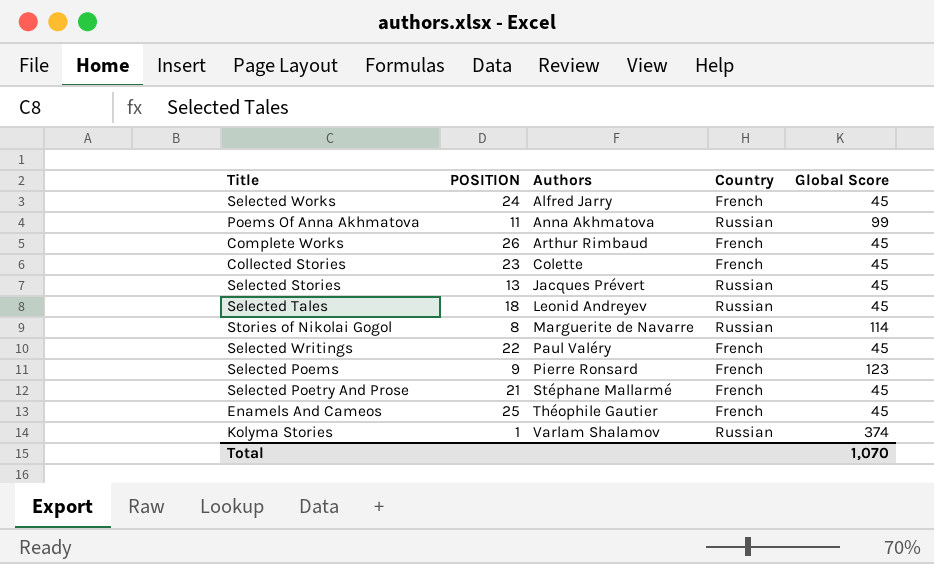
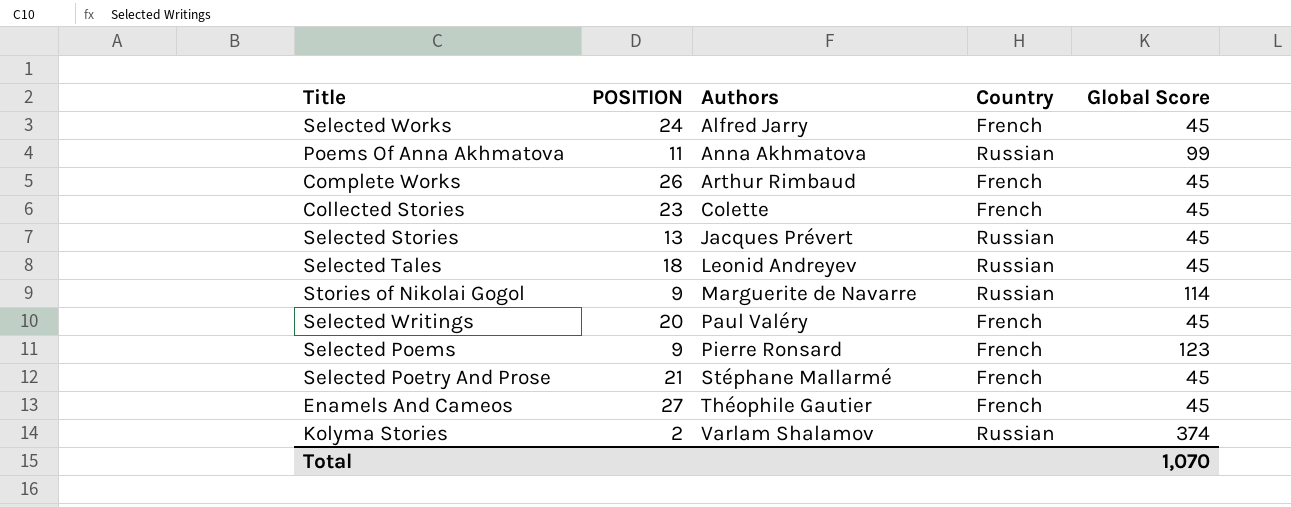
Stories of Nikolai Gogol | POSITION: 8 -> 9
Selected Writings | POSITION: 22 -> 20
Enamels And Cameos | POSITION: 25 -> 27
Kolyma Stories | POSITION: 1 -> 2

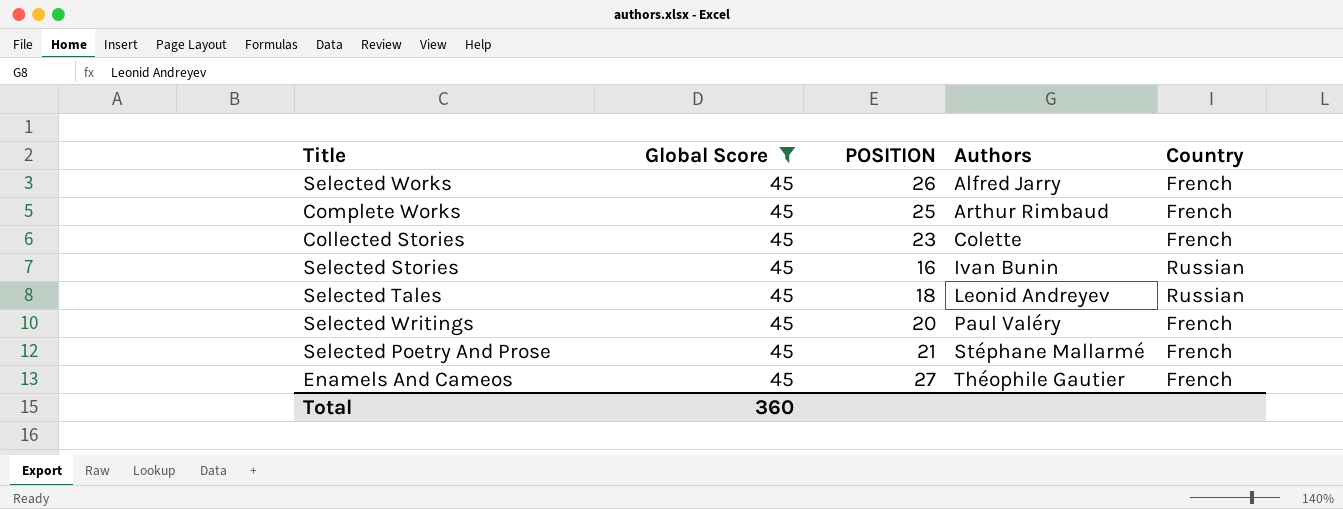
filter: none -> Global Score = 45
column Global Score | position: 5 -> 2
Selected Works | POSITION: 24 -> 26
Complete Works | POSITION: 26 -> 25
Selected Stories | POSITION: 13 -> 16
Selected Stories | Authors: Jacques Prévert -> Ivan Bunin
Total | Global Score: 1,070 -> 360

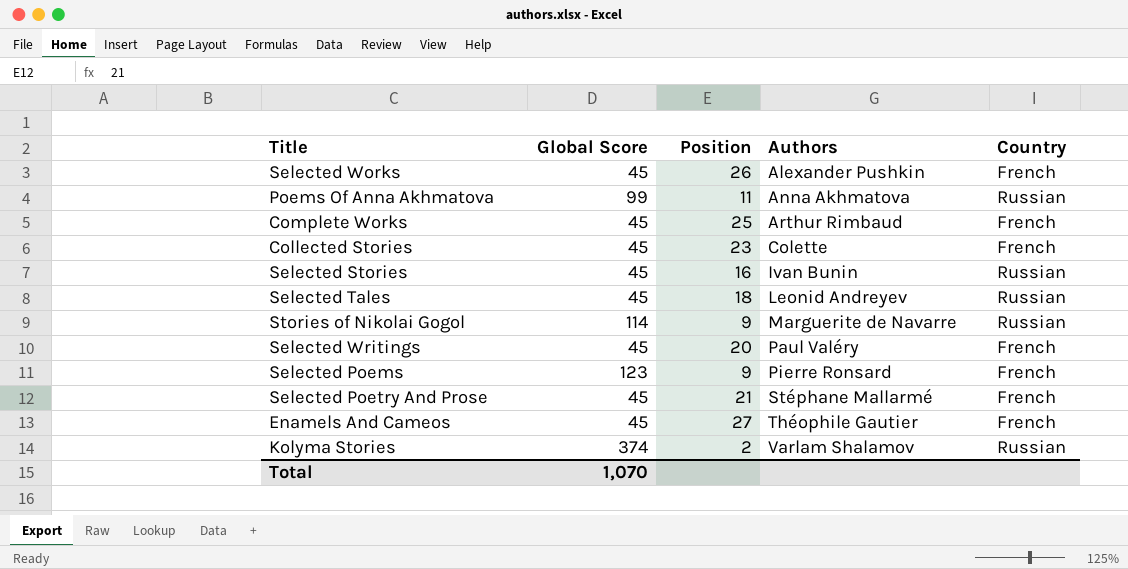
filter: Global Score = 45 -> none
column name: POSITION -> Position
Selected Works | Authors: Alfred Jarry -> Alexander Pushkin
Total | Global Score: 360 -> 1,070

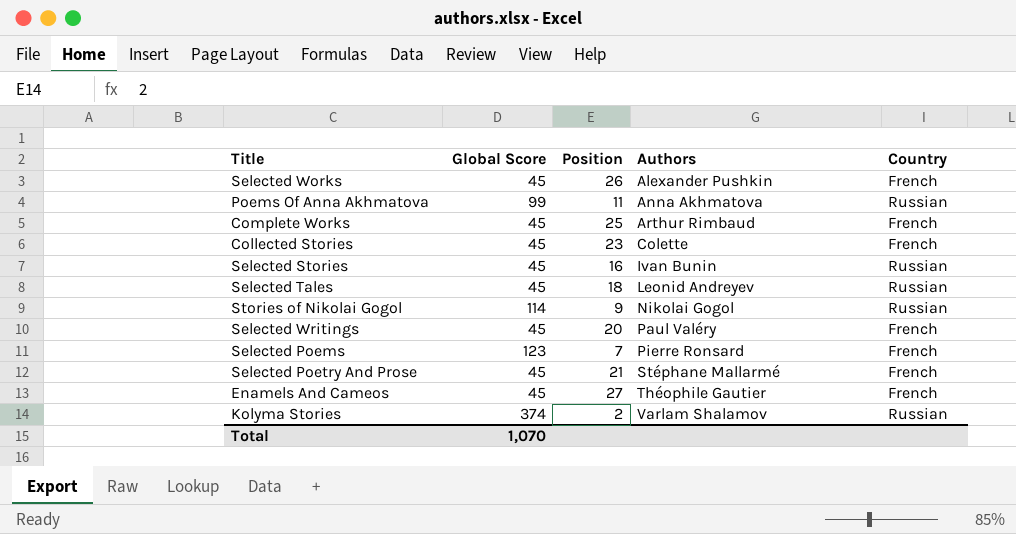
Stories of Nikolai Gogol | Authors: Marguerite de Navarre -> Nikolai Gogol
Selected Poems | Position: 9 -> 7

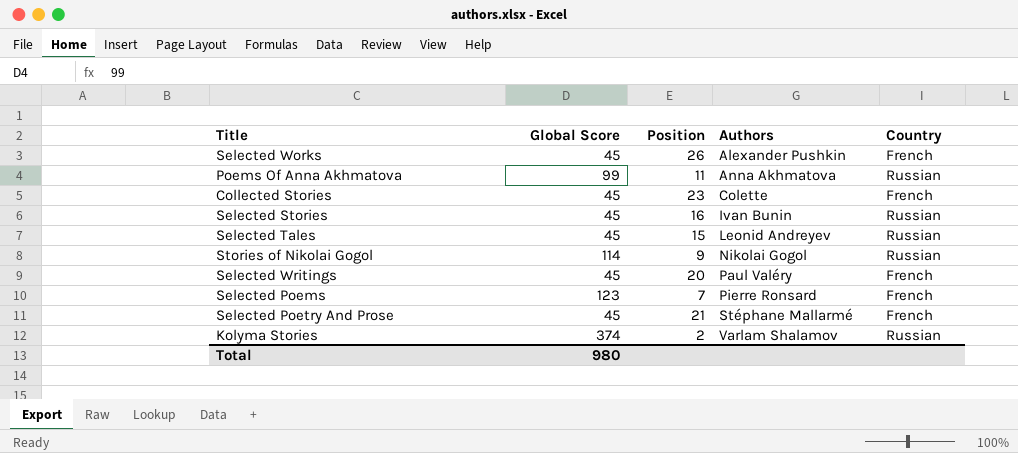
row Complete Works: 45 | 25 | Arthur Rimbaud | French -> none
row Enamels And Cameos: 45 | 27 | Théophile Gautier | French -> none
Selected Tales | Position: 18 -> 15
Total | Global Score: 1,070 -> 980

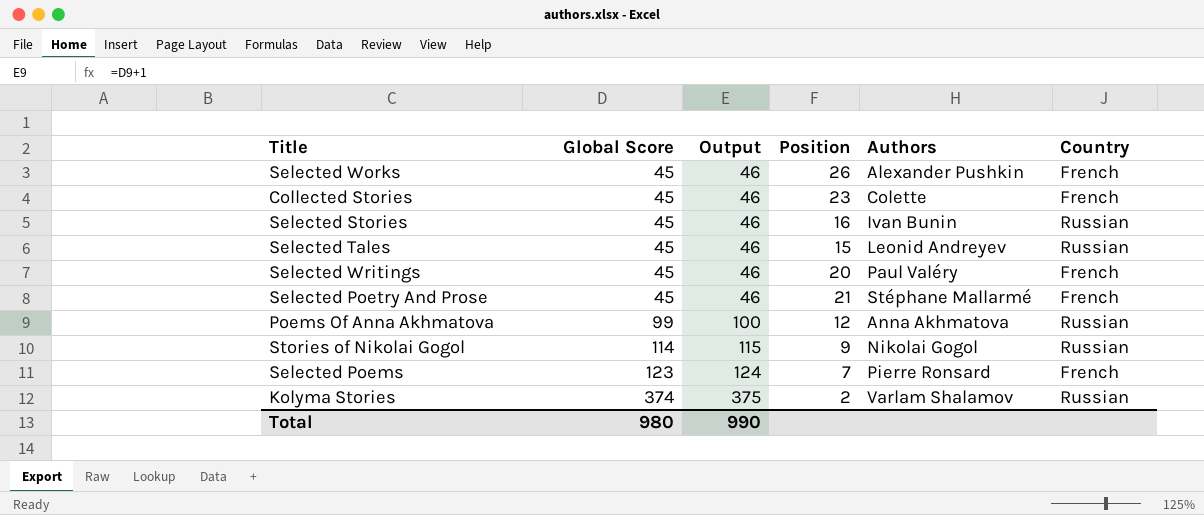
row order: Authors ascending -> Global Score ascending
column Output | formula: none -> [Global Score] + 1
Poems Of Anna Akhmatova | Position: 11 -> 12

